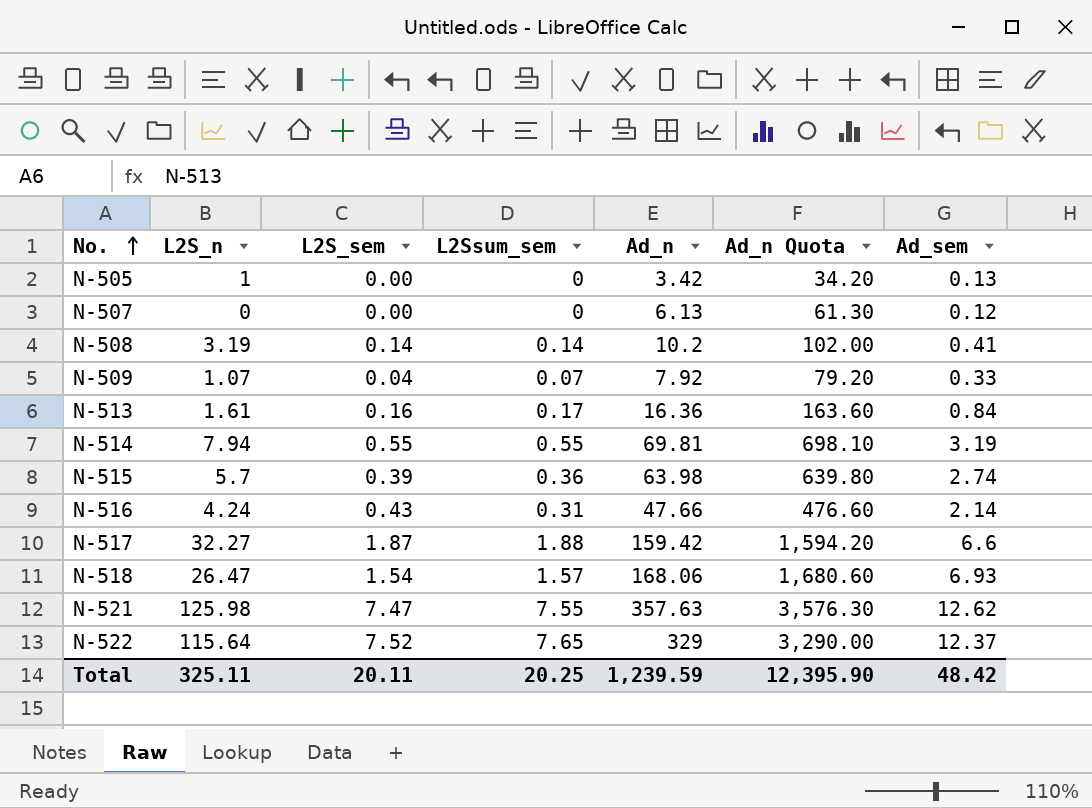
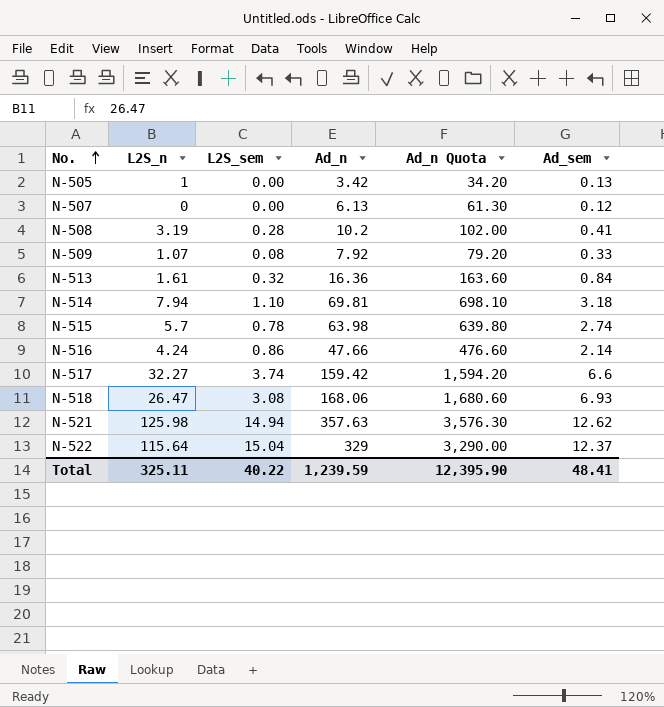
column L2Ssum_sem | position: 4 -> none
N-508 | L2S_sem: 0.14 -> 0.28
N-509 | L2S_sem: 0.04 -> 0.08
N-513 | L2S_sem: 0.16 -> 0.32
N-514 | L2S_sem: 0.55 -> 1.10
N-514 | Ad_sem: 3.19 -> 3.18
N-515 | L2S_sem: 0.39 -> 0.78
N-516 | L2S_sem: 0.43 -> 0.86
N-517 | L2S_sem: 1.87 -> 3.74
N-518 | L2S_sem: 1.54 -> 3.08
N-521 | L2S_sem: 7.47 -> 14.94
N-522 | L2S_sem: 7.52 -> 15.04
Total | L2S_sem: 20.11 -> 40.22
Total | Ad_sem: 48.42 -> 48.41

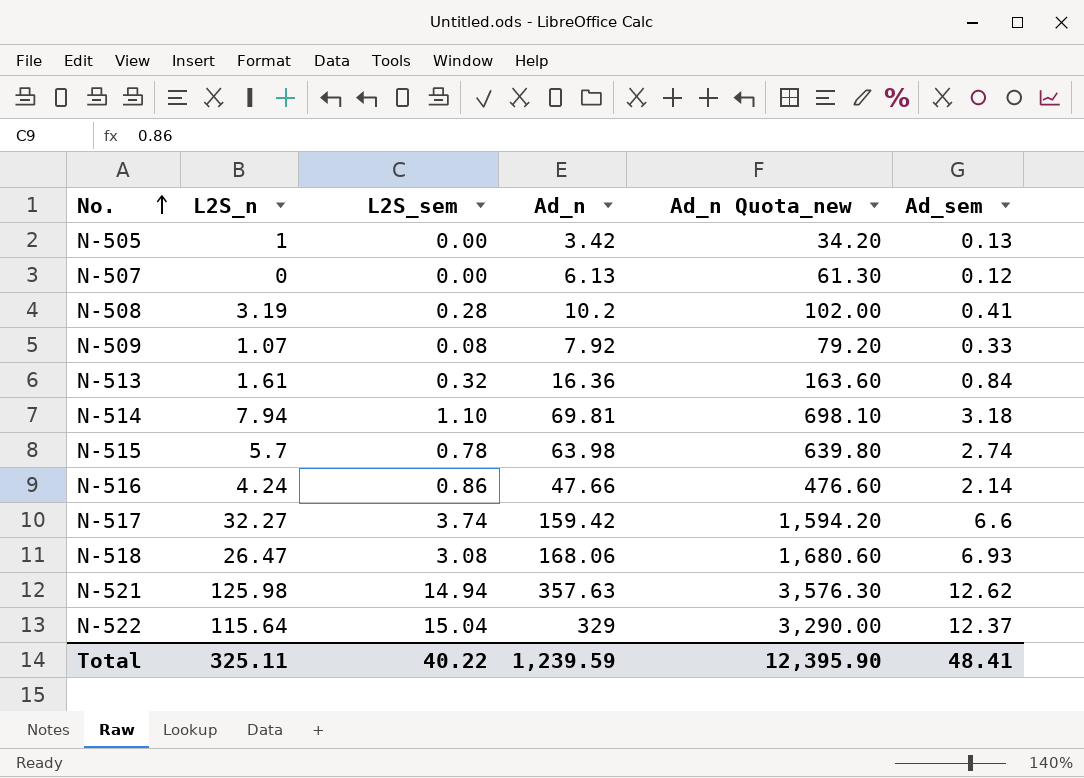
column name: Ad_n Quota -> Ad_n Quota_new

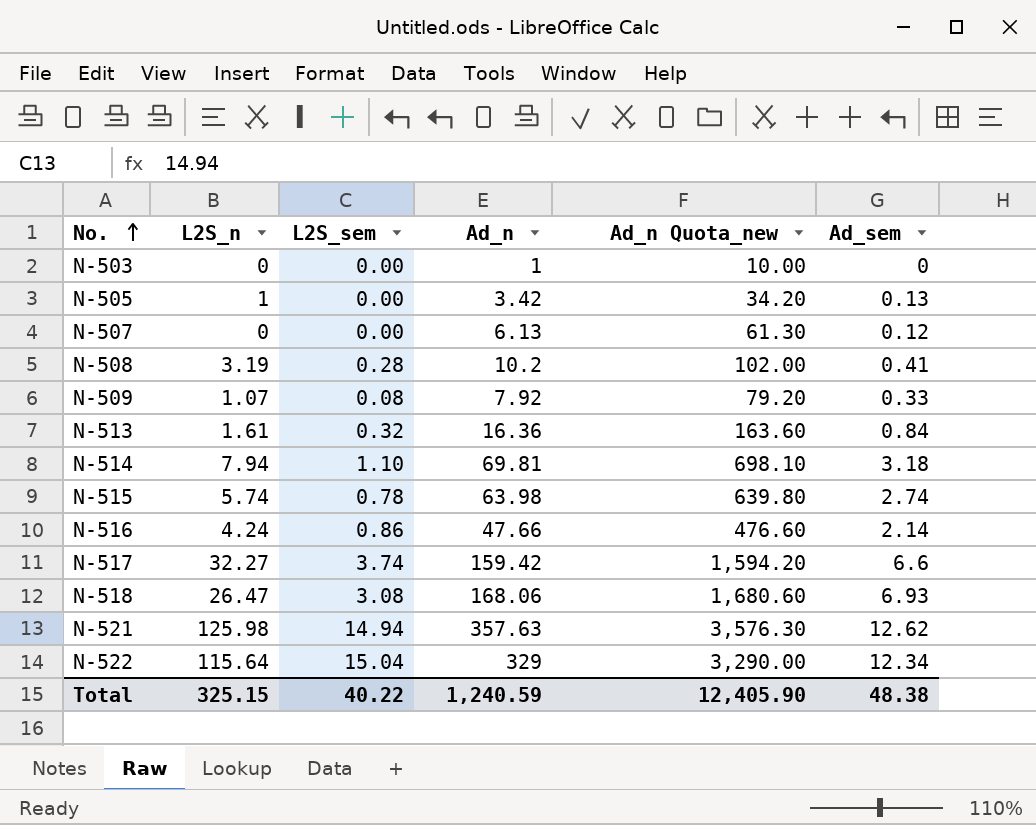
row N-503: none -> 0 | 0.00 | 1 | 10.00 | 0
N-515 | L2S_n: 5.7 -> 5.74
N-522 | Ad_sem: 12.37 -> 12.34
Total | L2S_n: 325.11 -> 325.15
Total | Ad_n: 1,239.59 -> 1,240.59
Total | Ad_n Quota_new: 12,395.90 -> 12,405.90
Total | Ad_sem: 48.41 -> 48.38

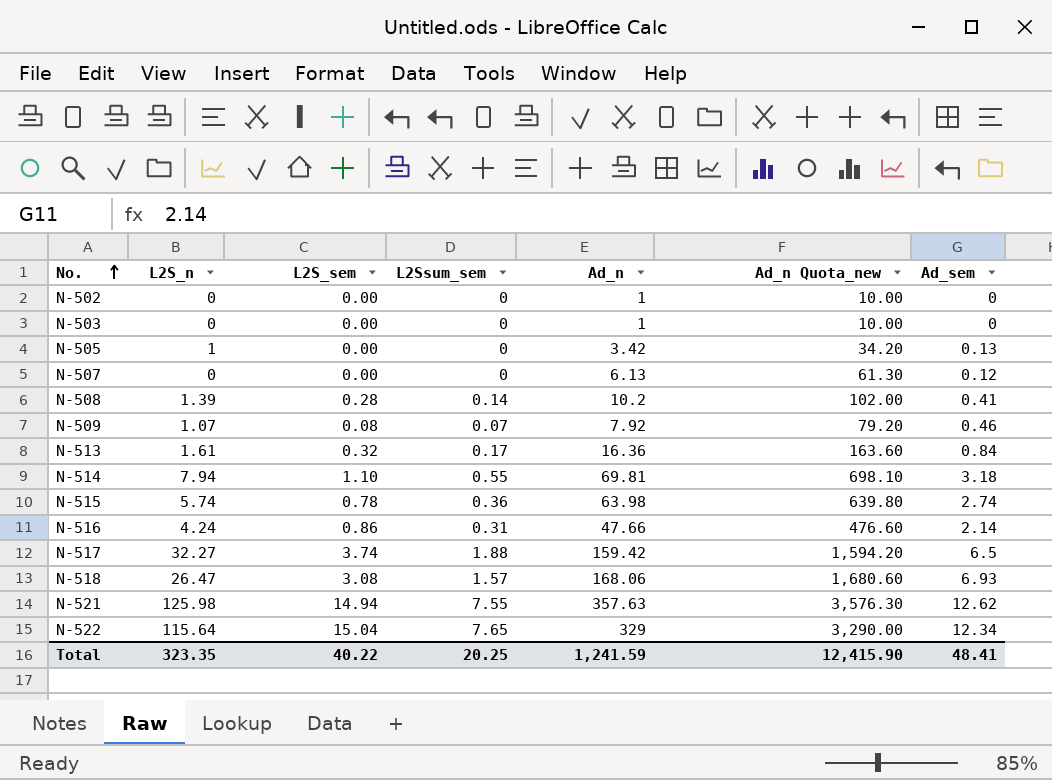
column L2Ssum_sem | position: none -> 4
row N-502: none -> 0 | 0.00 | 0 | 1 | 10.00 | 0
N-508 | L2S_n: 3.19 -> 1.39
N-509 | Ad_sem: 0.33 -> 0.46
N-517 | Ad_sem: 6.6 -> 6.5
Total | L2S_n: 325.15 -> 323.35
Total | Ad_n: 1,240.59 -> 1,241.59
Total | Ad_n Quota_new: 12,405.90 -> 12,415.90
Total | Ad_sem: 48.38 -> 48.41

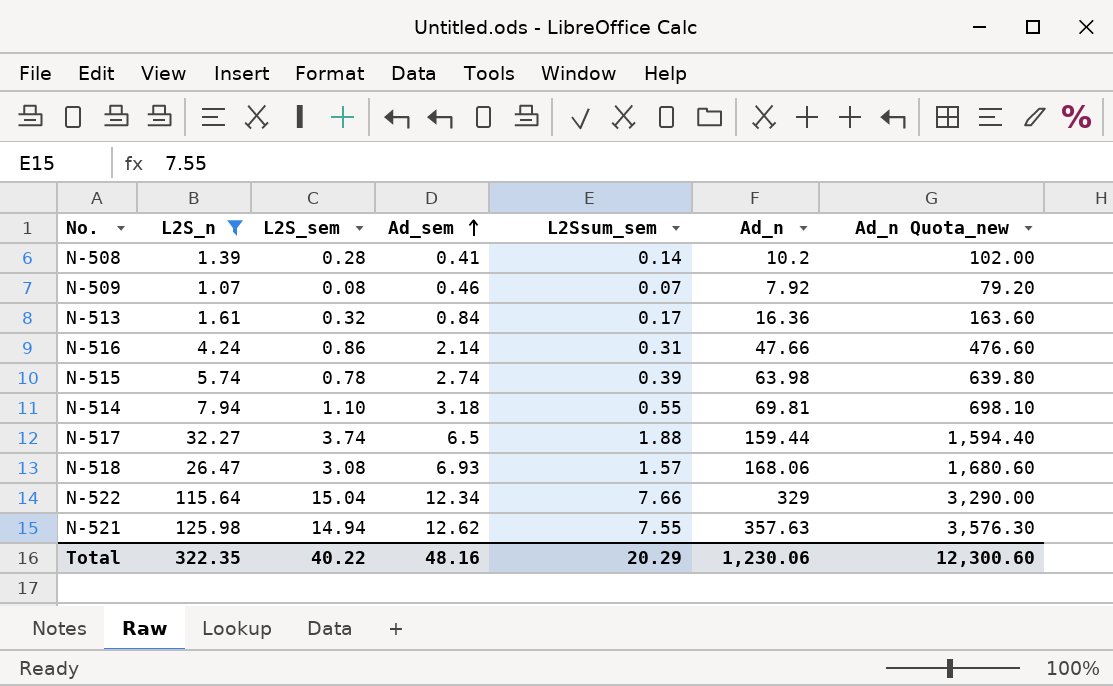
filter: none -> L2S_n >= 1.07
row order: No. ascending -> Ad_sem ascending
column Ad_sem | position: 7 -> 4
N-515 | L2Ssum_sem: 0.36 -> 0.39
N-517 | Ad_n: 159.42 -> 159.44
N-517 | Ad_n Quota_new: 1,594.20 -> 1,594.40
N-522 | L2Ssum_sem: 7.65 -> 7.66
Total | L2S_n: 323.35 -> 322.35
Total | Ad_sem: 48.41 -> 48.16
Total | L2Ssum_sem: 20.25 -> 20.29
Total | Ad_n: 1,241.59 -> 1,230.06
Total | Ad_n Quota_new: 12,415.90 -> 12,300.60

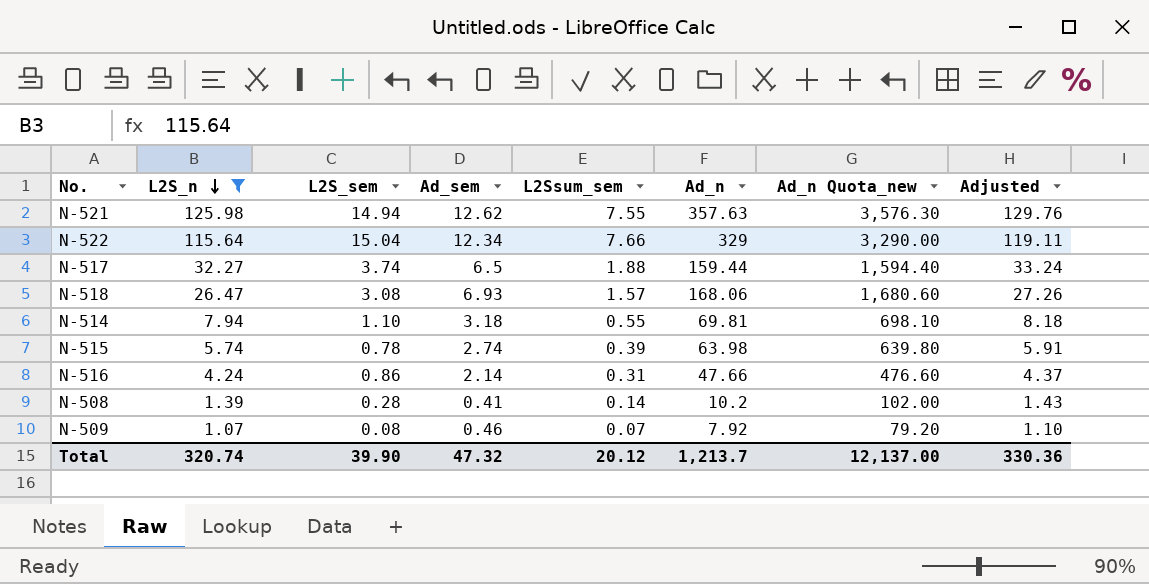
row order: Ad_sem ascending -> L2S_n descending
column Adjusted | formula: none -> [L2S_n] * 1.03
row N-513: 1.61 | 0.32 | 0.84 | 0.17 | 16.36 | 163.60 -> none
Total | L2S_n: 322.35 -> 320.74
Total | L2S_sem: 40.22 -> 39.90
Total | Ad_sem: 48.16 -> 47.32
Total | L2Ssum_sem: 20.29 -> 20.12
Total | Ad_n: 1,230.06 -> 1,213.7
Total | Ad_n Quota_new: 12,300.60 -> 12,137.00

